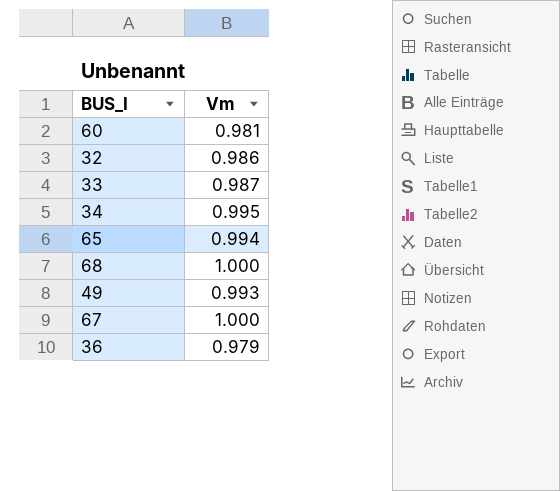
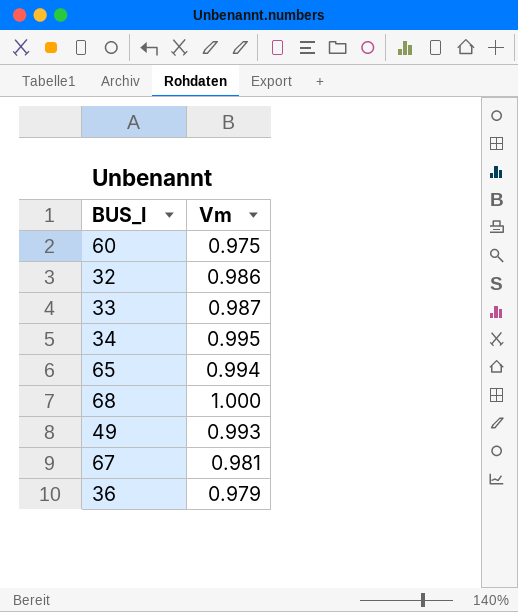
60 | Vm: 0.981 -> 0.975
67 | Vm: 1.000 -> 0.981

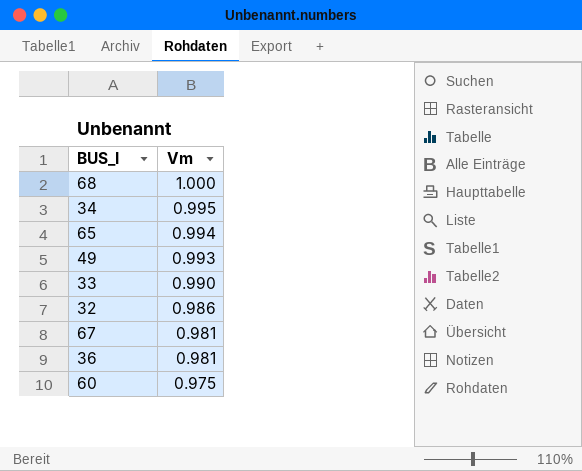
row order: none -> Vm descending
33 | Vm: 0.987 -> 0.990
36 | Vm: 0.979 -> 0.981

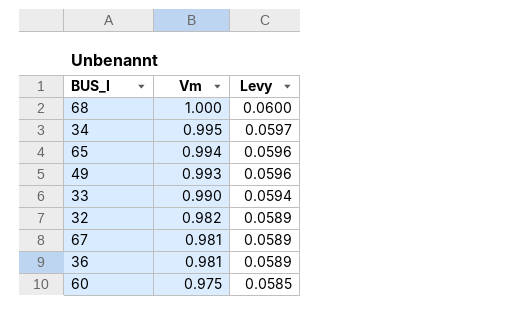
column Levy | formula: none -> [Vm] * 0.06
32 | Vm: 0.986 -> 0.982

